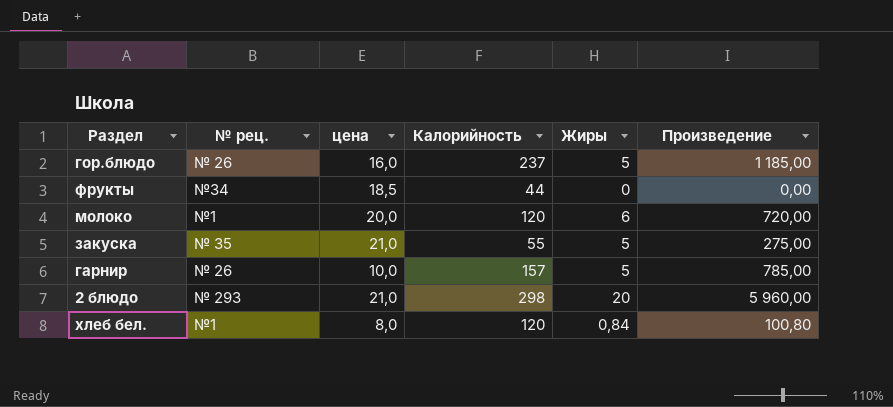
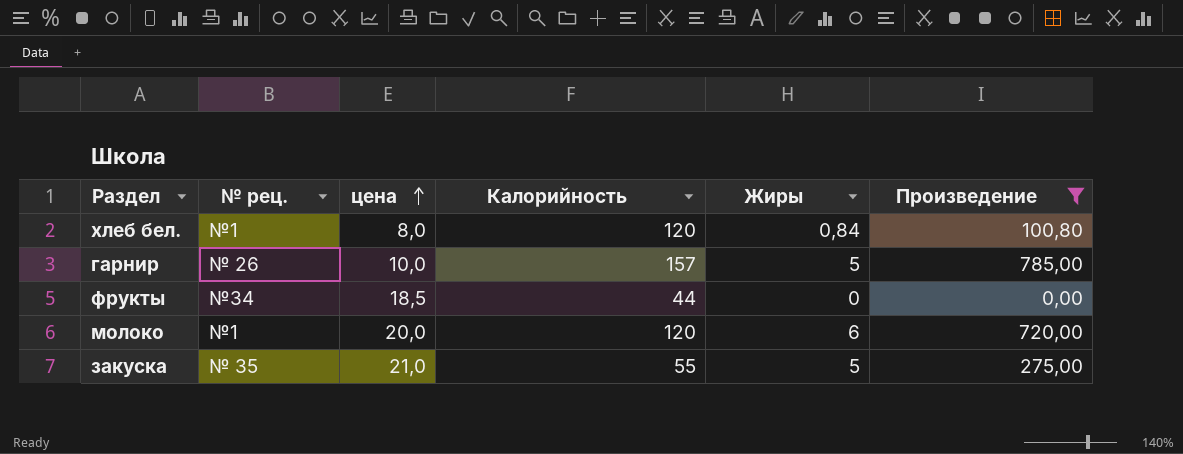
filter: none -> Произведение <= 785,00
row order: none -> цена ascending

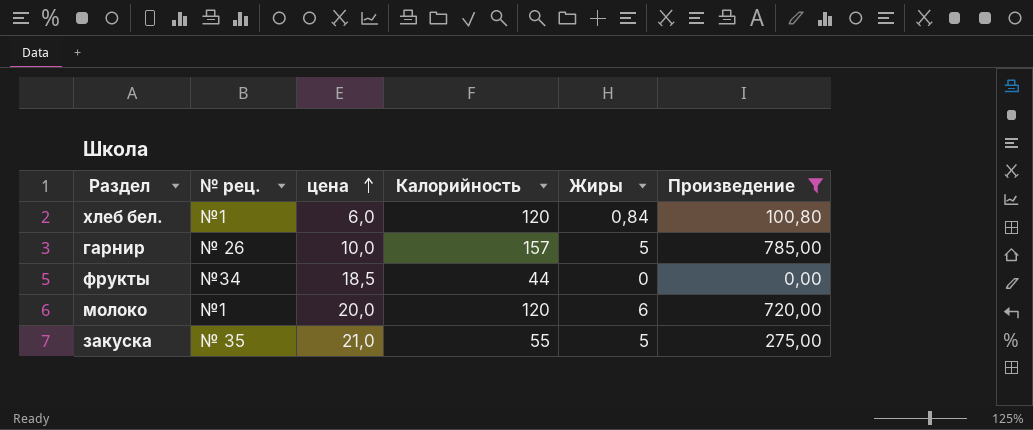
хлеб бел. | цена: 8,0 -> 6,0

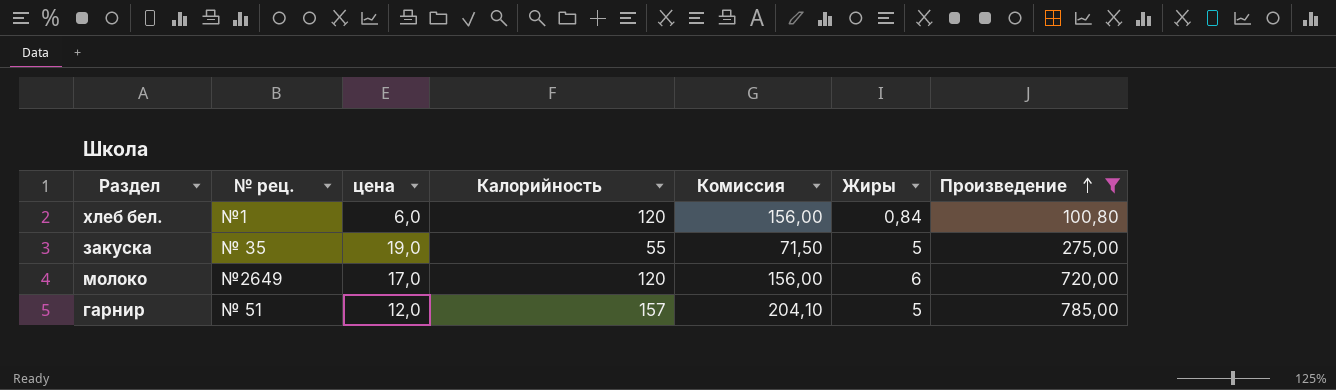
row order: цена ascending -> Произведение ascending
column Комиссия | formula: none -> [Калорийность] * 1,3
row фрукты: №34 | 18,5 | 44 | 0 | 0,00 -> none
закуска | цена: 21,0 -> 19,0
молоко | № рец.: №1 -> №2649
молоко | цена: 20,0 -> 17,0
гарнир | № рец.: № 26 -> № 51
гарнир | цена: 10,0 -> 12,0

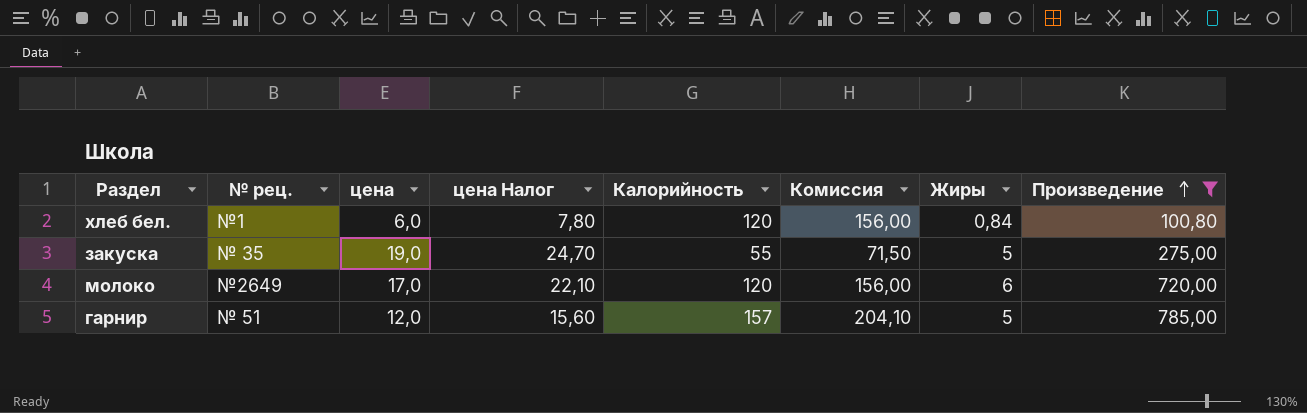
column цена Налог | formula: none -> [цена] * 1,3

